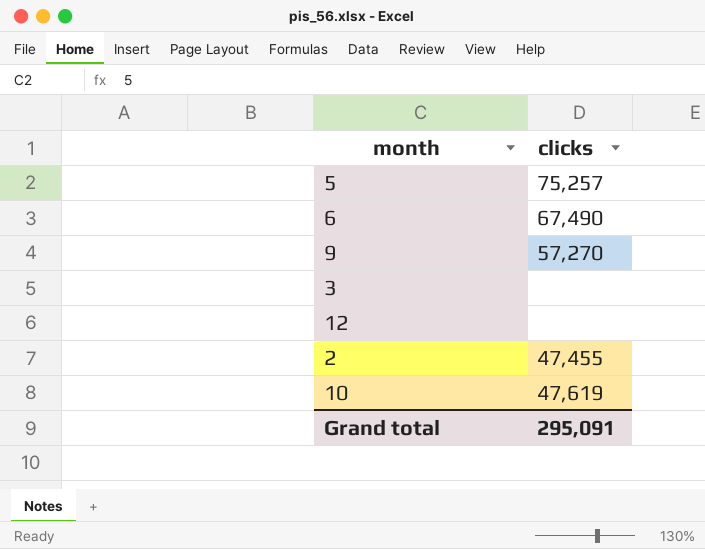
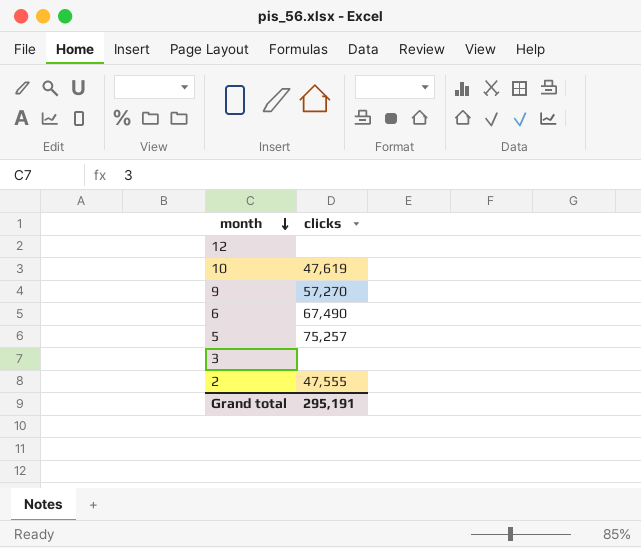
row order: none -> month descending
2 | clicks: 47,455 -> 47,555
Grand total | clicks: 295,091 -> 295,191

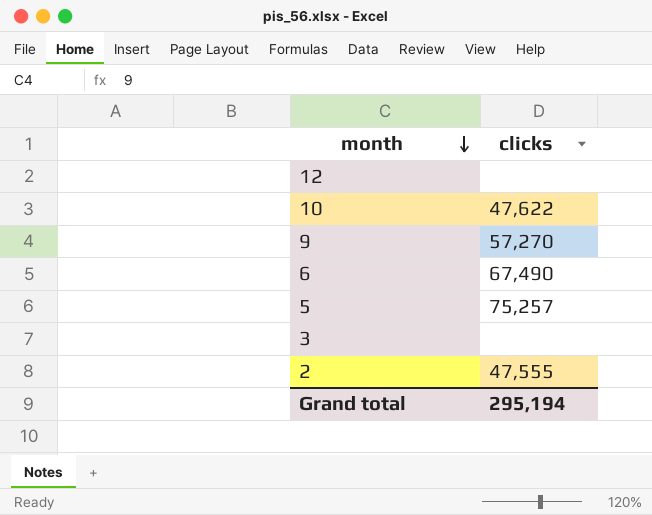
10 | clicks: 47,619 -> 47,622
Grand total | clicks: 295,191 -> 295,194

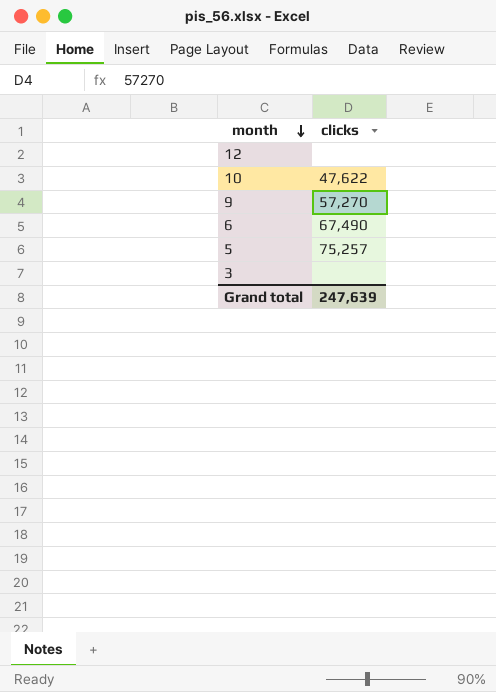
row 2: 47,555 -> none
Grand total | clicks: 295,194 -> 247,639

